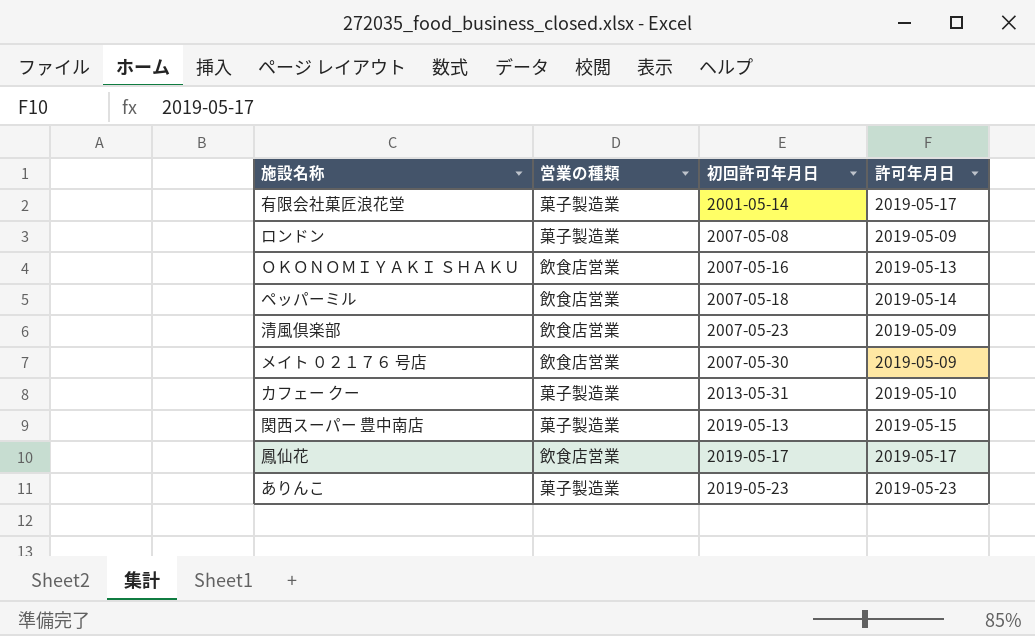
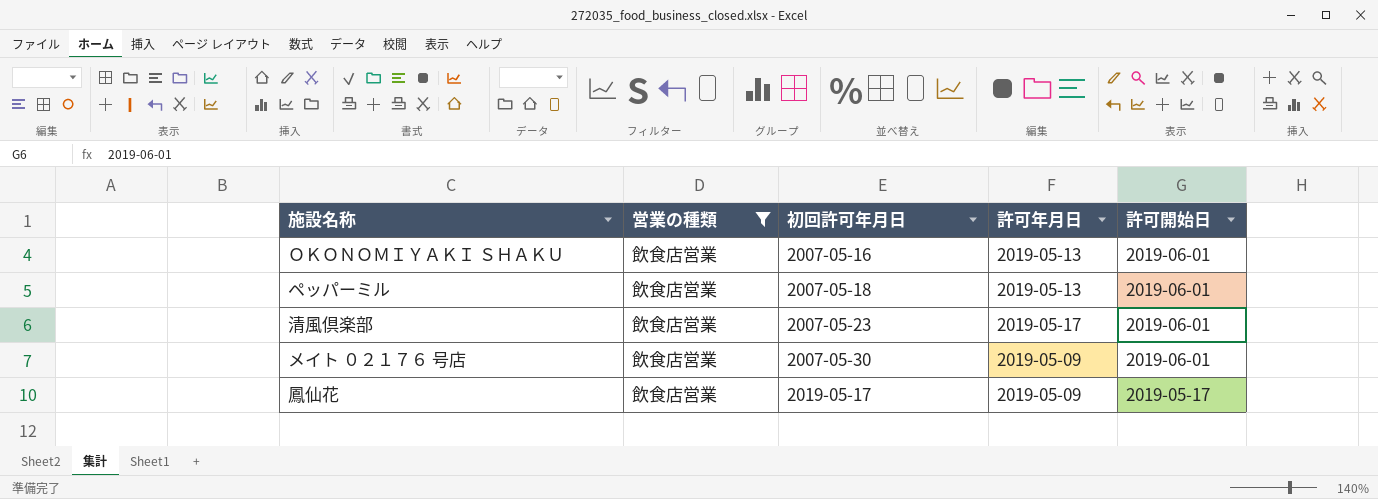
filter: none -> 営業の種類 = 飲食店営業
column 許可開始日 | position: none -> 5
ペッパーミル | 許可年月日: 2019-05-14 -> 2019-05-13
清風倶楽部 | 許可年月日: 2019-05-09 -> 2019-05-17
鳳仙花 | 許可年月日: 2019-05-17 -> 2019-05-09

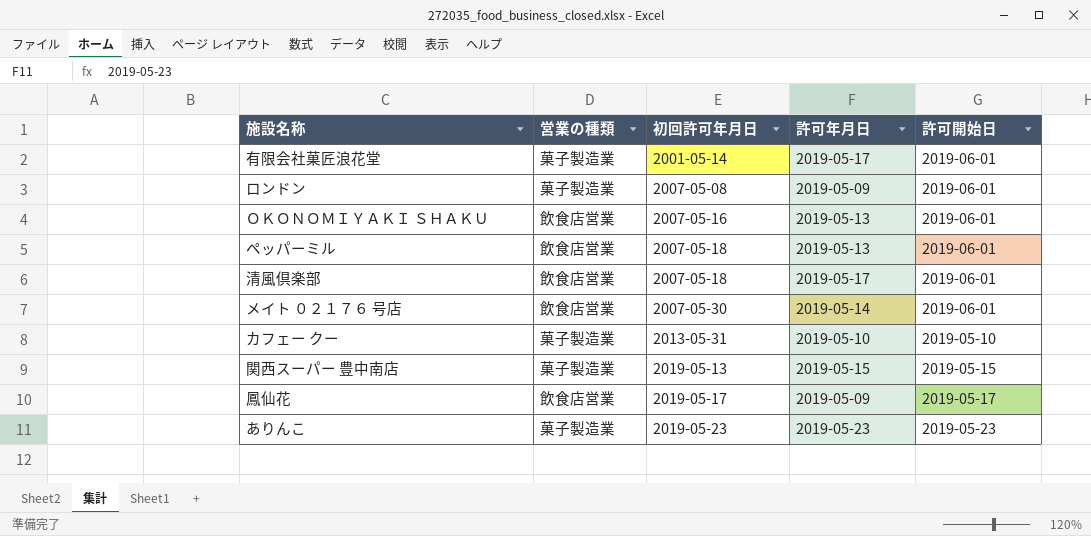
filter: 営業の種類 = 飲食店営業 -> none
清風倶楽部 | 初回許可年月日: 2007-05-23 -> 2007-05-18
メイト ０２１７６ 号店 | 許可年月日: 2019-05-09 -> 2019-05-14

